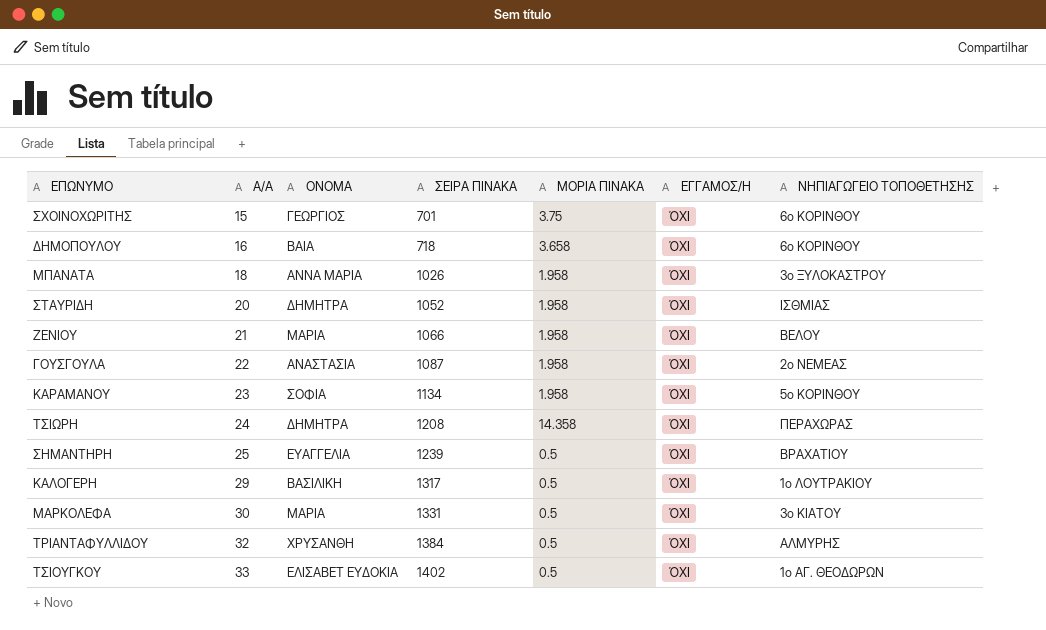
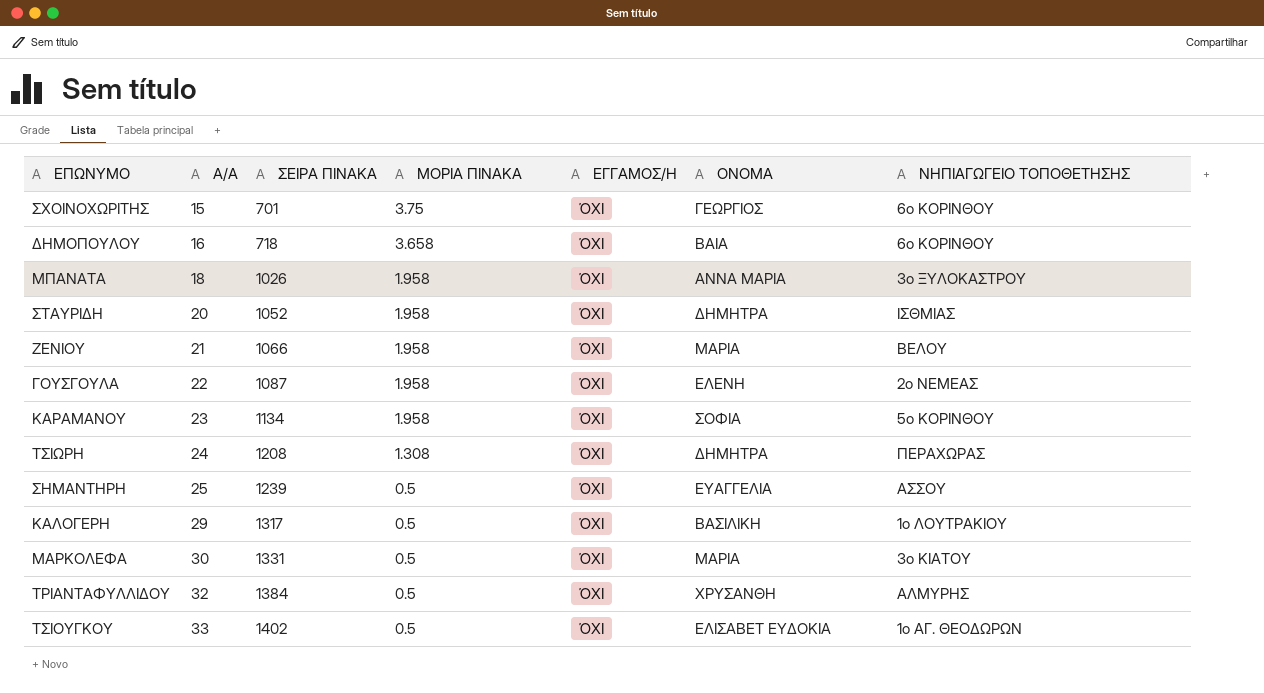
column ΟΝΟΜΑ | position: 3 -> 6
ΓΟΥΣΓΟΥΛΑ | ΟΝΟΜΑ: ΑΝΑΣΤΑΣΙΑ -> ΕΛΕΝΗ
ΤΣΙΩΡΗ | ΜΟΡΙΑ ΠΙΝΑΚΑ: 14.358 -> 1.308
ΣΗΜΑΝΤΗΡΗ | ΝΗΠΙΑΓΩΓΕΙΟ ΤΟΠΟΘΕΤΗΣΗΣ: ΒΡΑΧΑΤΙΟΥ -> ΑΣΣΟΥ

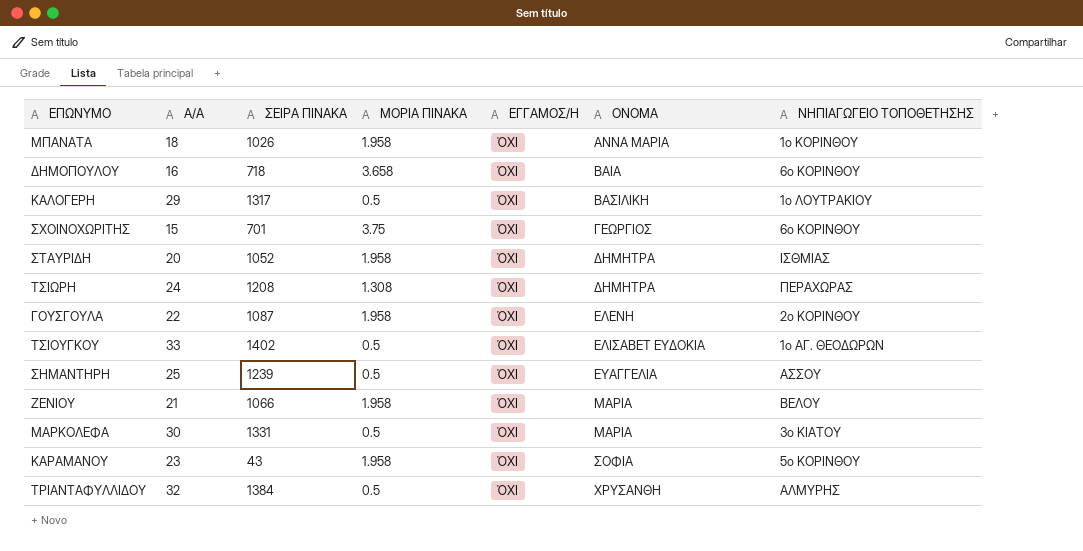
row order: Α/Α ascending -> ΟΝΟΜΑ ascending
ΜΠΑΝΑΤΑ | ΝΗΠΙΑΓΩΓΕΙΟ ΤΟΠΟΘΕΤΗΣΗΣ: 3ο ΞΥΛΟΚΑΣΤΡΟΥ -> 1ο ΚΟΡΙΝΘΟΥ
ΓΟΥΣΓΟΥΛΑ | ΝΗΠΙΑΓΩΓΕΙΟ ΤΟΠΟΘΕΤΗΣΗΣ: 2ο ΝΕΜΕΑΣ -> 2ο ΚΟΡΙΝΘΟΥ
ΚΑΡΑΜΑΝΟΥ | ΣΕΙΡΑ ΠΙΝΑΚΑ: 1134 -> 43

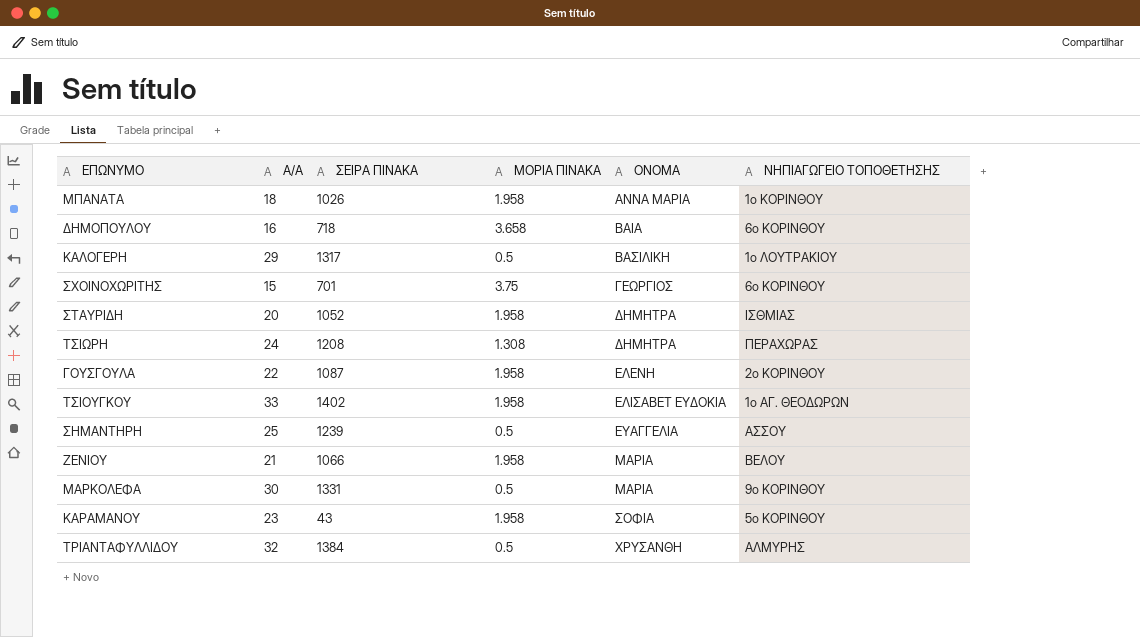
column ΕΓΓΑΜΟΣ/Η | position: 5 -> none
ΤΣΙΟΥΓΚΟΥ | ΜΟΡΙΑ ΠΙΝΑΚΑ: 0.5 -> 1.958
ΜΑΡΚΟΛΕΦΑ | ΝΗΠΙΑΓΩΓΕΙΟ ΤΟΠΟΘΕΤΗΣΗΣ: 3ο ΚΙΑΤΟΥ -> 9ο ΚΟΡΙΝΘΟΥ

